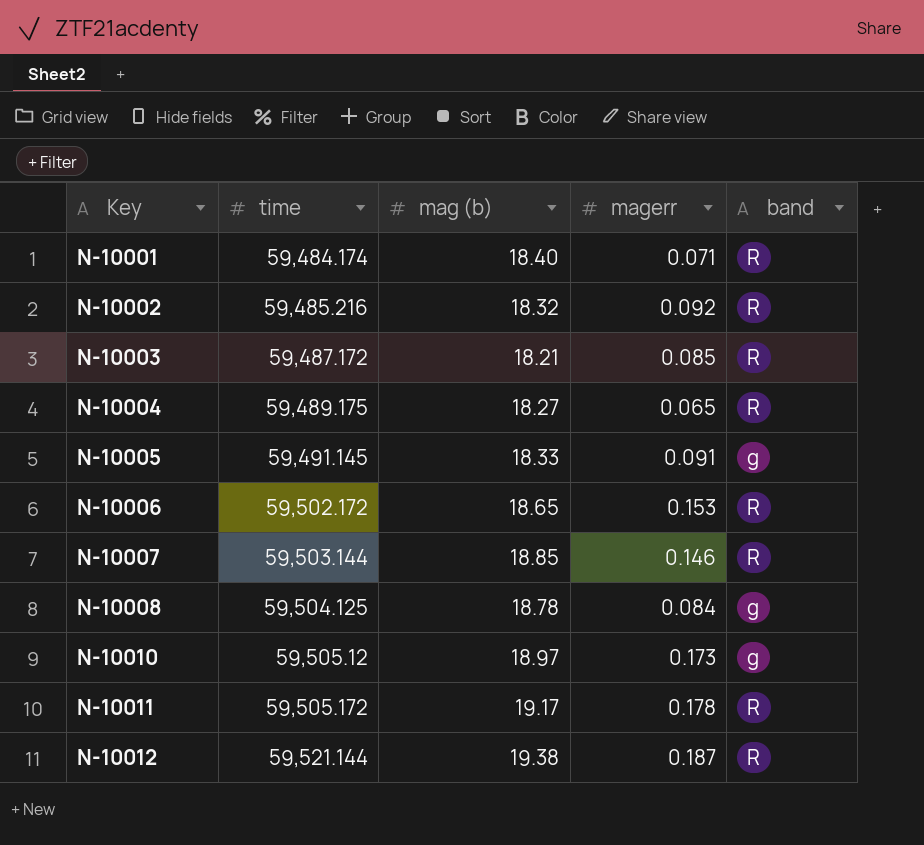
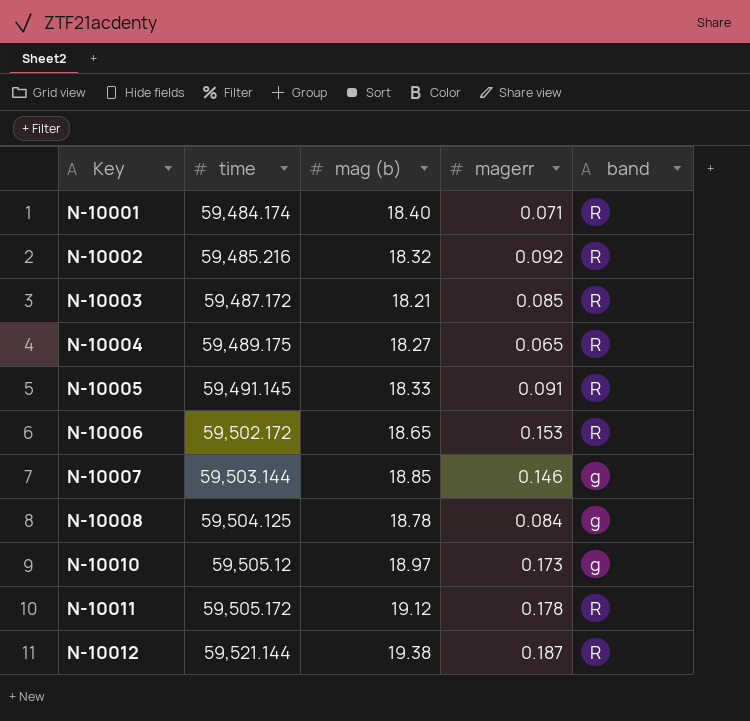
N-10005 | band: g -> R
N-10007 | band: R -> g
N-10011 | mag (b): 19.17 -> 19.12

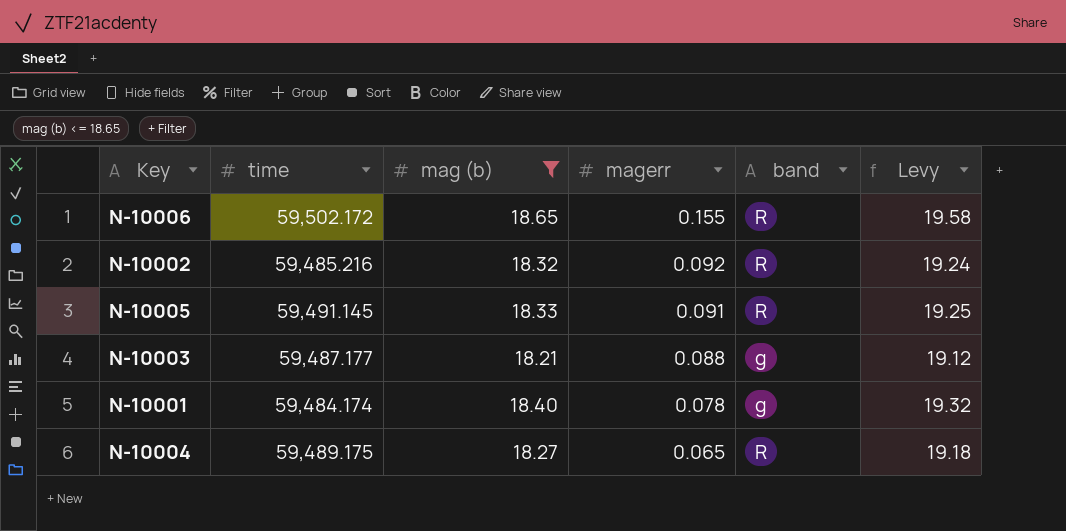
filter: none -> mag (b) <= 18.65
row order: Key ascending -> magerr descending
column Levy | formula: none -> [mag (b)] * 1.05
N-10006 | magerr: 0.153 -> 0.155
N-10003 | time: 59,487.172 -> 59,487.177
N-10003 | magerr: 0.085 -> 0.088
N-10003 | band: R -> g
N-10001 | magerr: 0.071 -> 0.078
N-10001 | band: R -> g

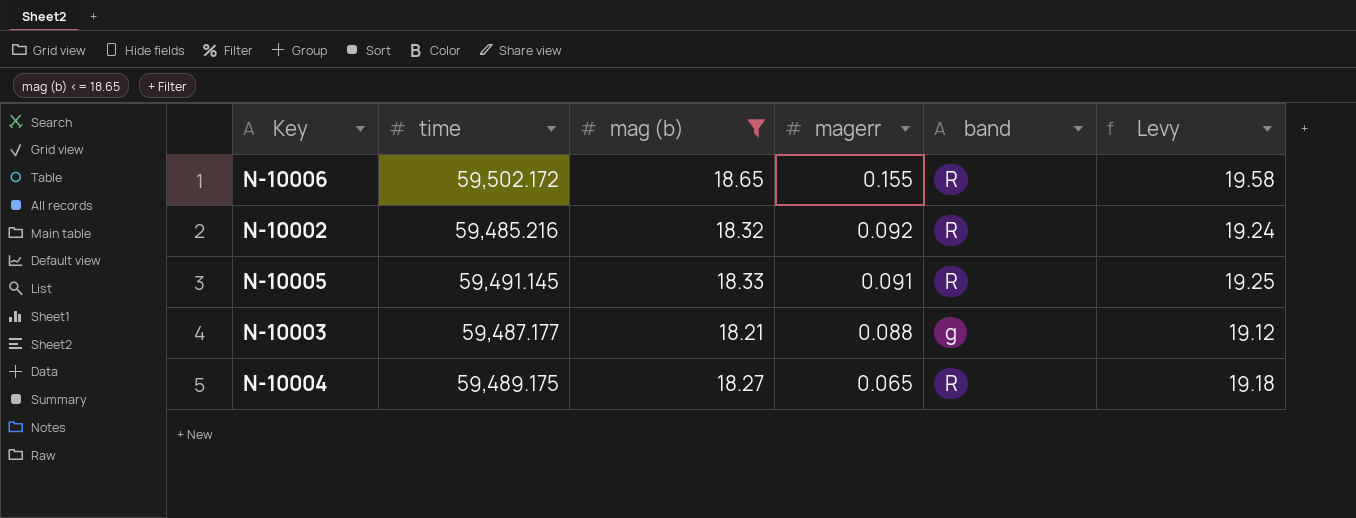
row N-10001: 59,484.174 | 18.40 | 0.078 | g | 19.32 -> none

